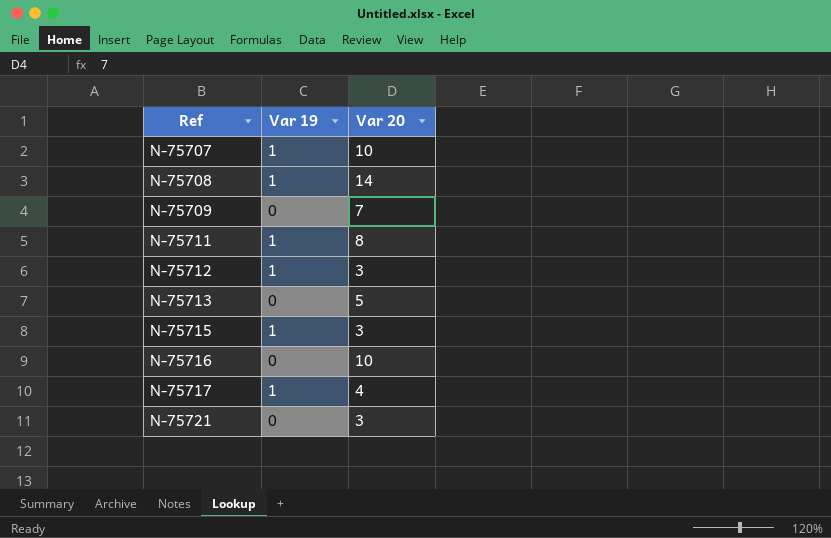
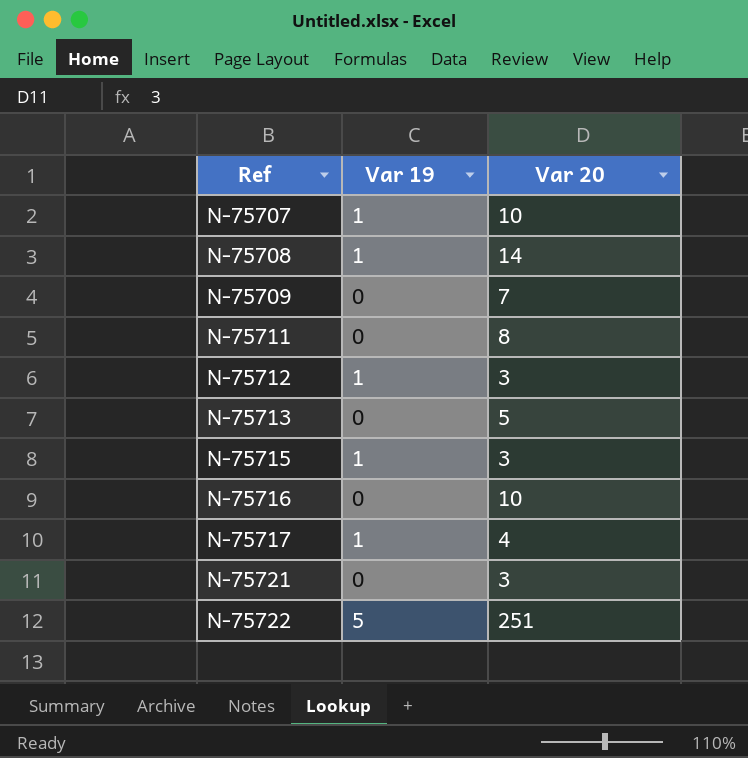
N-75711 | Var 19: 1 -> 0
row N-75722: none -> 5 | 251

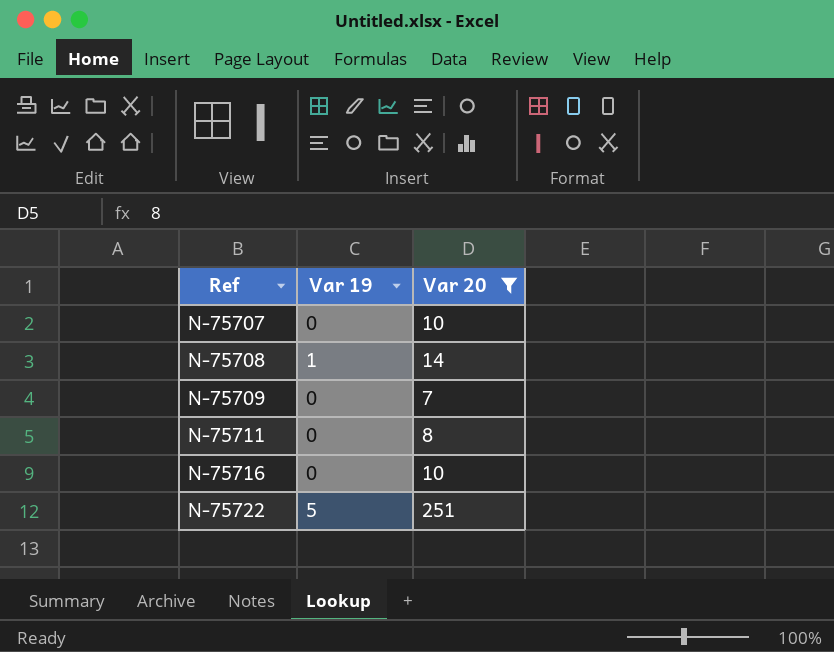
filter: none -> Var 20 >= 7
N-75707 | Var 19: 1 -> 0

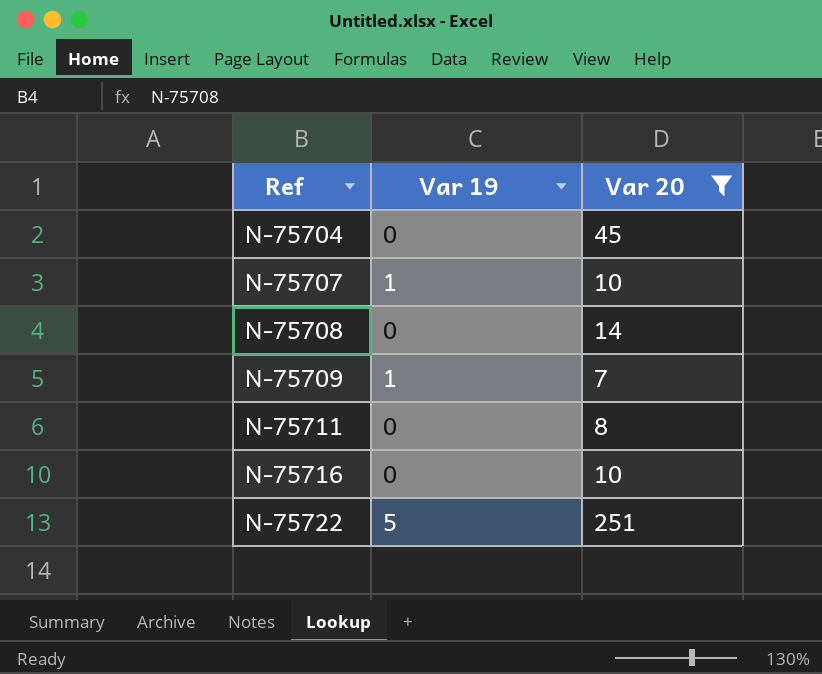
row N-75704: none -> 0 | 45
N-75707 | Var 19: 0 -> 1
N-75708 | Var 19: 1 -> 0
N-75709 | Var 19: 0 -> 1

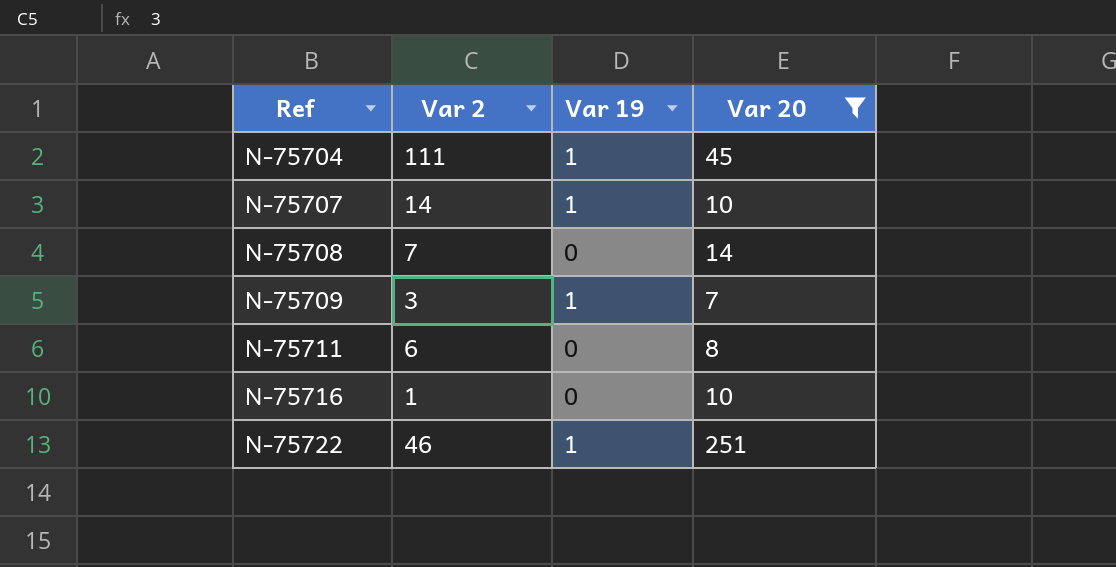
column Var 2 | position: none -> 2
N-75704 | Var 19: 0 -> 1
N-75722 | Var 19: 5 -> 1

